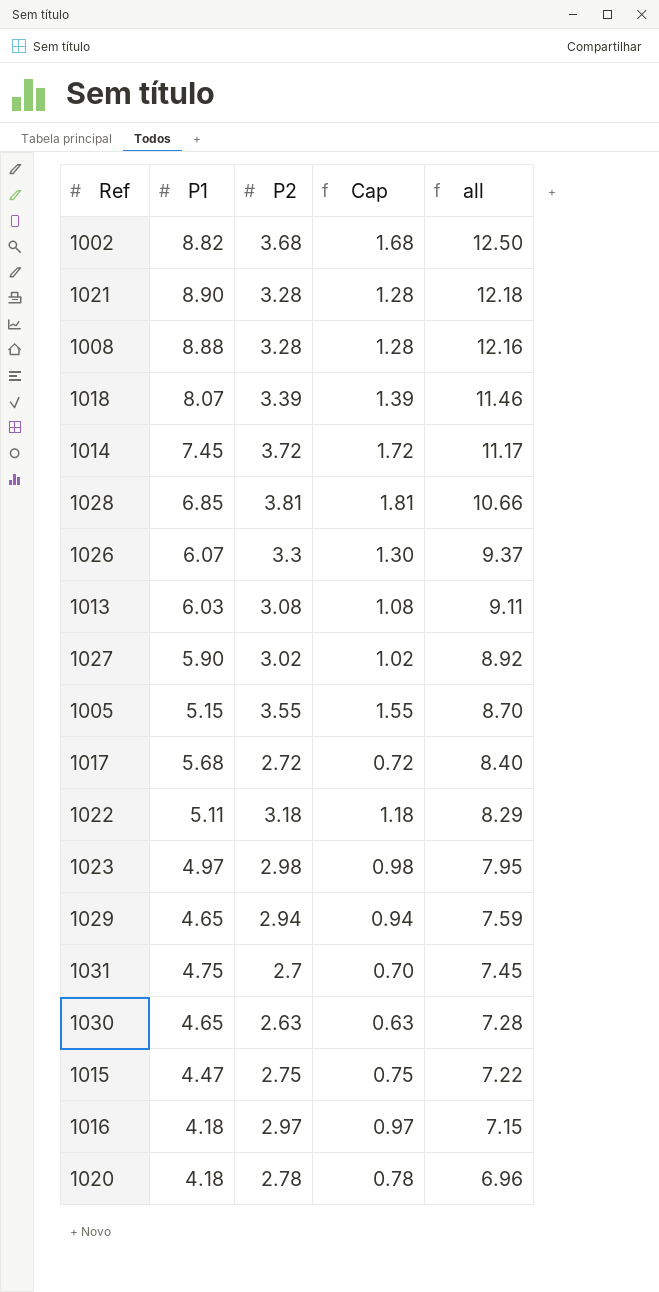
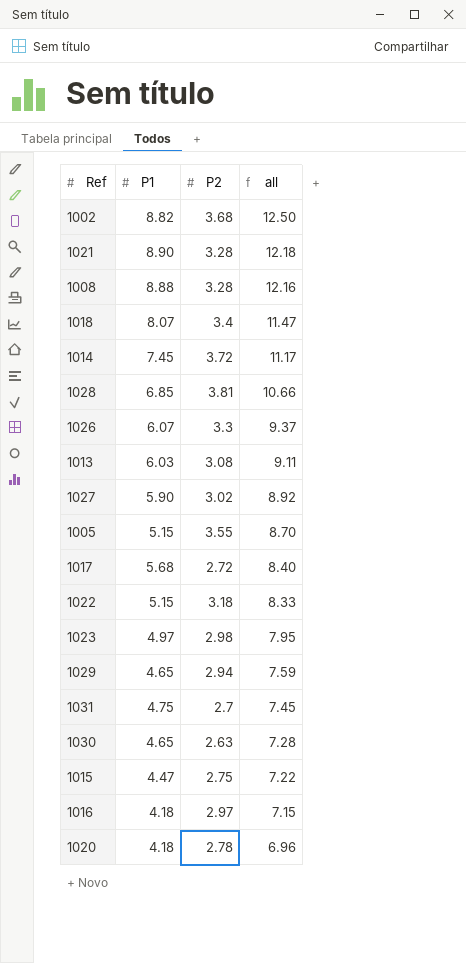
column Cap | formula: [P2] - 2 -> none
1018 | P2: 3.39 -> 3.4
1018 | all: 11.46 -> 11.47
1022 | P1: 5.11 -> 5.15
1022 | all: 8.29 -> 8.33

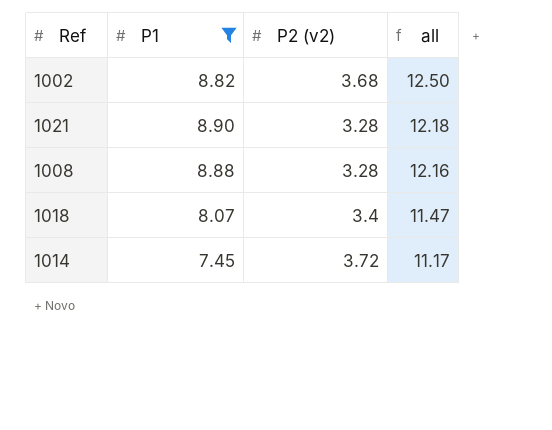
filter: none -> P1 >= 7.45
column name: P2 -> P2 (v2)

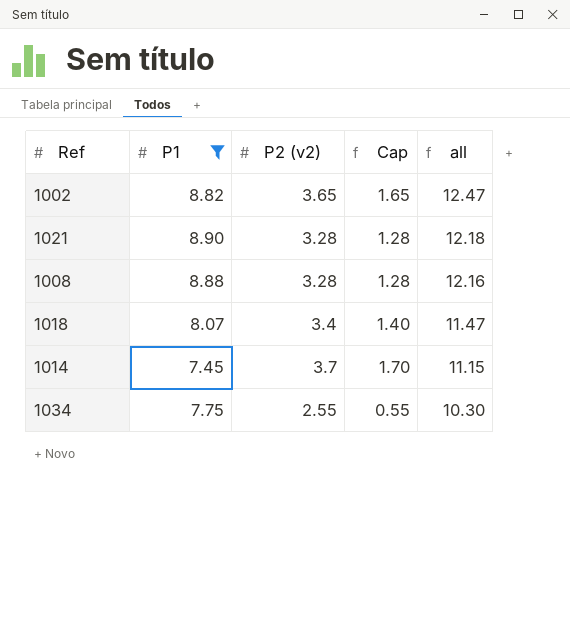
column Cap | formula: none -> [P2 (v2)] - 2
1002 | P2 (v2): 3.68 -> 3.65
1002 | all: 12.50 -> 12.47
1014 | P2 (v2): 3.72 -> 3.7
1014 | all: 11.17 -> 11.15
row 1034: none -> 7.75 | 2.55 | 0.55 | 10.30

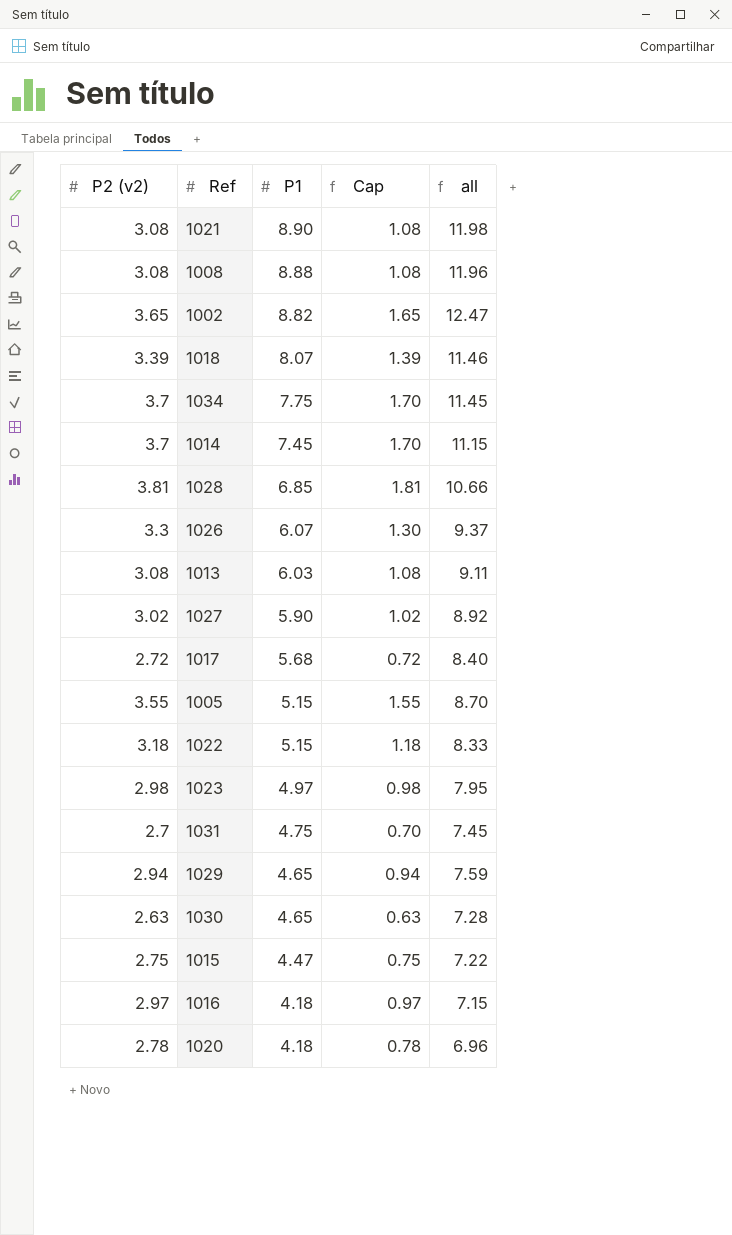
filter: P1 >= 7.45 -> none
row order: all descending -> P1 descending
column P2 (v2) | position: 3 -> 1
1021 | P2 (v2): 3.28 -> 3.08
1021 | Cap: 1.28 -> 1.08
1021 | all: 12.18 -> 11.98
1008 | P2 (v2): 3.28 -> 3.08
1008 | Cap: 1.28 -> 1.08
1008 | all: 12.16 -> 11.96
1018 | P2 (v2): 3.4 -> 3.39
1018 | Cap: 1.40 -> 1.39
1018 | all: 11.47 -> 11.46
1034 | P2 (v2): 2.55 -> 3.7
1034 | Cap: 0.55 -> 1.70
1034 | all: 10.30 -> 11.45

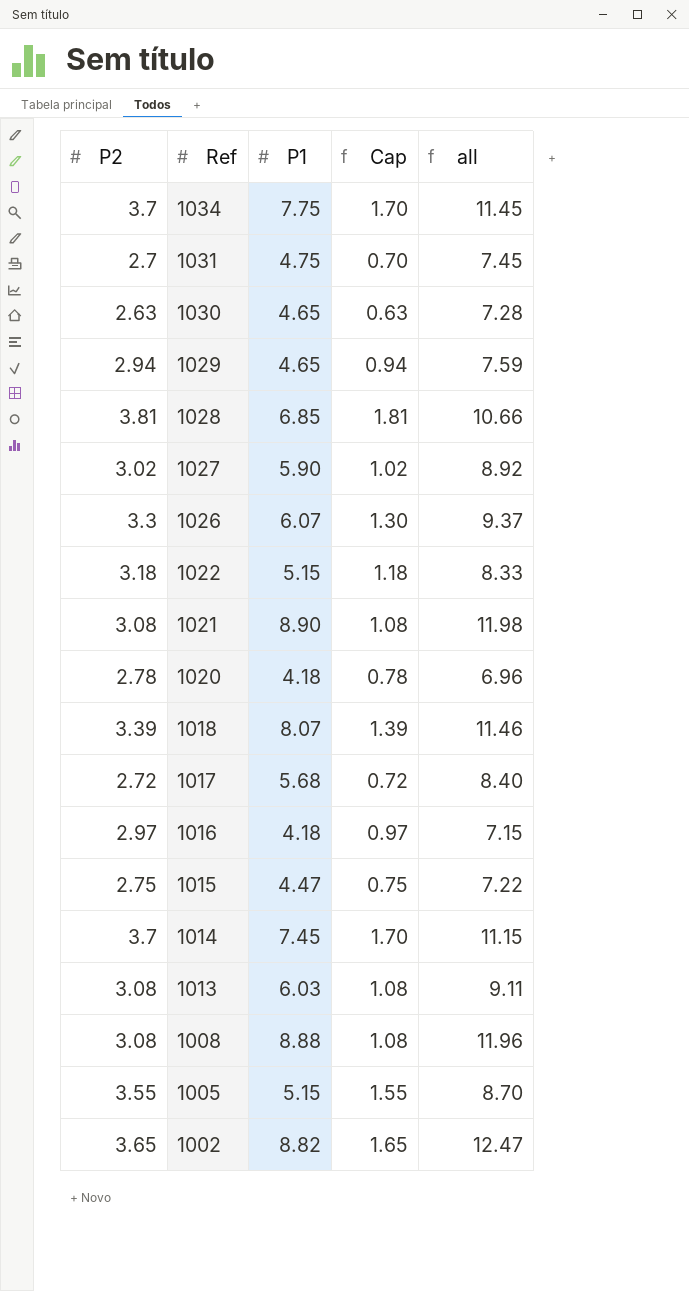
row order: P1 descending -> Ref descending
column name: P2 (v2) -> P2
row 1023: 2.98 | 4.97 | 0.98 | 7.95 -> none

